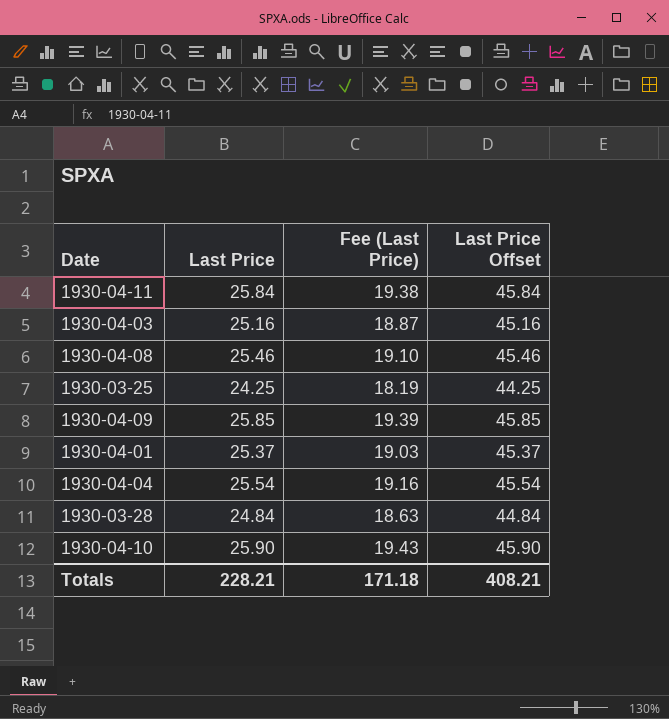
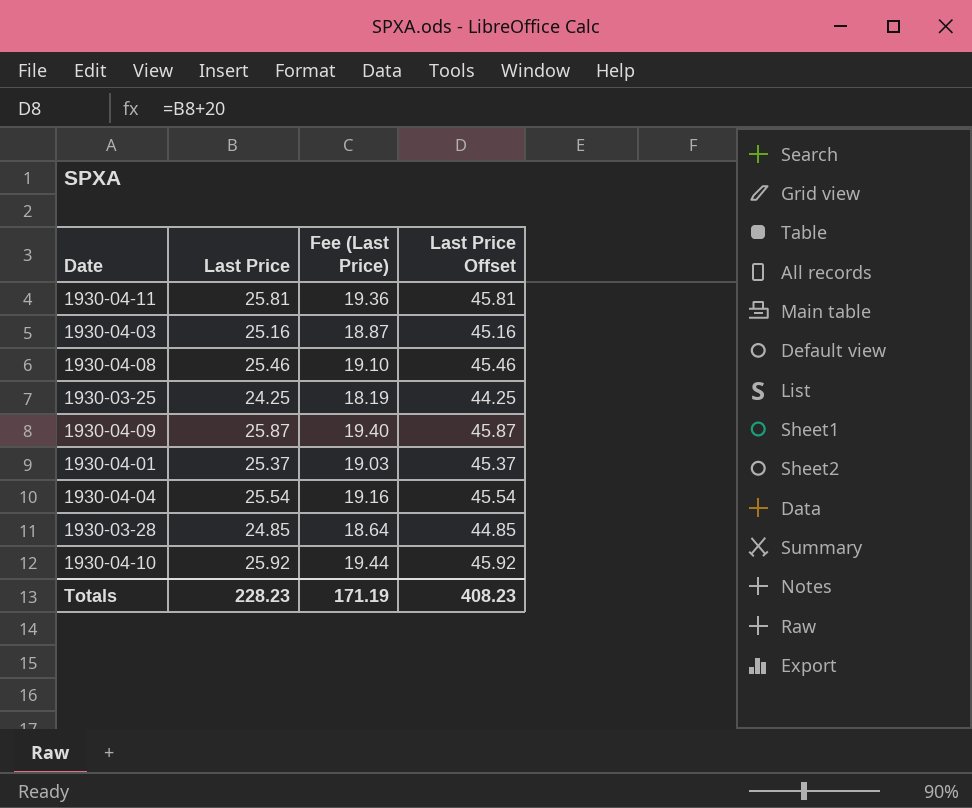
1930-04-11 | Last Price: 25.84 -> 25.81
1930-04-11 | Fee (Last Price): 19.38 -> 19.36
1930-04-11 | Last Price Offset: 45.84 -> 45.81
1930-04-09 | Last Price: 25.85 -> 25.87
1930-04-09 | Fee (Last Price): 19.39 -> 19.40
1930-04-09 | Last Price Offset: 45.85 -> 45.87
1930-03-28 | Last Price: 24.84 -> 24.85
1930-03-28 | Fee (Last Price): 18.63 -> 18.64
1930-03-28 | Last Price Offset: 44.84 -> 44.85
1930-04-10 | Last Price: 25.90 -> 25.92
1930-04-10 | Fee (Last Price): 19.43 -> 19.44
1930-04-10 | Last Price Offset: 45.90 -> 45.92
Totals | Last Price: 228.21 -> 228.23
Totals | Fee (Last Price): 171.18 -> 171.19
Totals | Last Price Offset: 408.21 -> 408.23

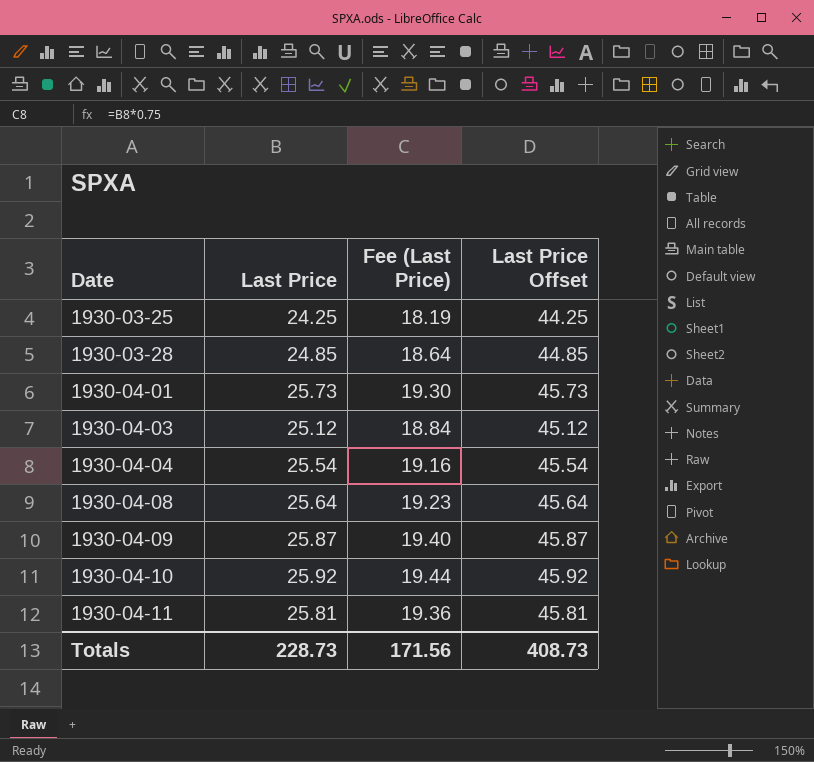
row order: none -> Date ascending
1930-04-01 | Last Price: 25.37 -> 25.73
1930-04-01 | Fee (Last Price): 19.03 -> 19.30
1930-04-01 | Last Price Offset: 45.37 -> 45.73
1930-04-03 | Last Price: 25.16 -> 25.12
1930-04-03 | Fee (Last Price): 18.87 -> 18.84
1930-04-03 | Last Price Offset: 45.16 -> 45.12
1930-04-08 | Last Price: 25.46 -> 25.64
1930-04-08 | Fee (Last Price): 19.10 -> 19.23
1930-04-08 | Last Price Offset: 45.46 -> 45.64
Totals | Last Price: 228.23 -> 228.73
Totals | Fee (Last Price): 171.19 -> 171.56
Totals | Last Price Offset: 408.23 -> 408.73

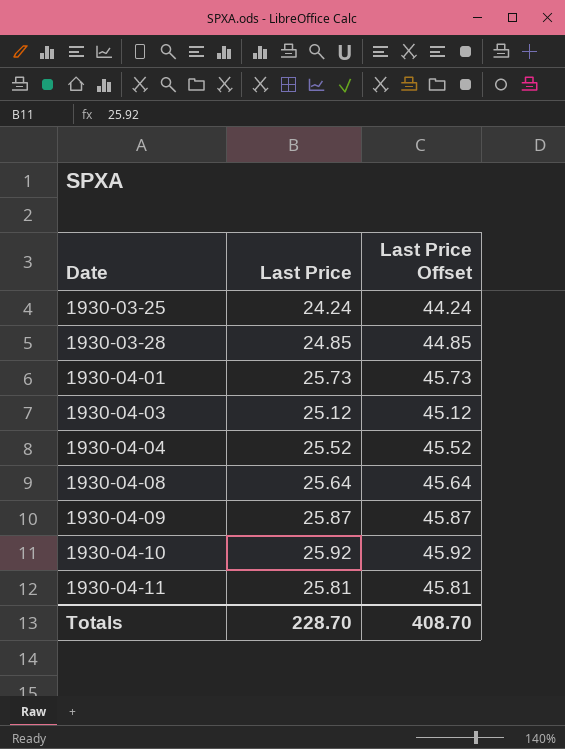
column Fee (Last Price) | formula: [Last Price] * 0.75 -> none
1930-03-25 | Last Price: 24.25 -> 24.24
1930-03-25 | Last Price Offset: 44.25 -> 44.24
1930-04-04 | Last Price: 25.54 -> 25.52
1930-04-04 | Last Price Offset: 45.54 -> 45.52
Totals | Last Price: 228.73 -> 228.70
Totals | Last Price Offset: 408.73 -> 408.70

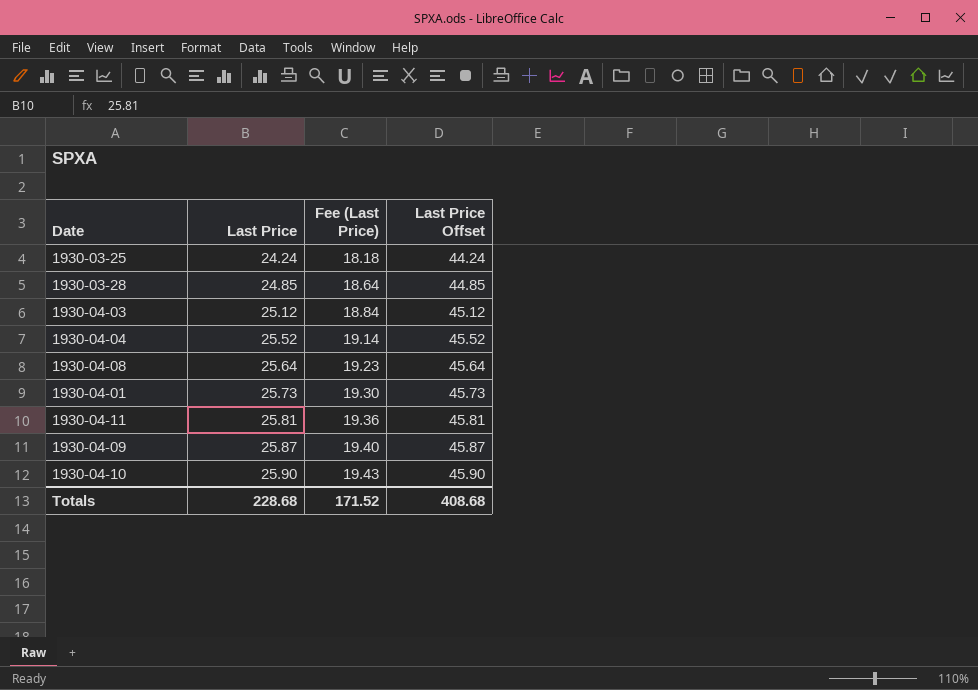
row order: Date ascending -> Last Price ascending
column Fee (Last Price) | formula: none -> [Last Price] * 0.75
1930-04-10 | Last Price: 25.92 -> 25.90
1930-04-10 | Last Price Offset: 45.92 -> 45.90
Totals | Last Price: 228.70 -> 228.68
Totals | Last Price Offset: 408.70 -> 408.68

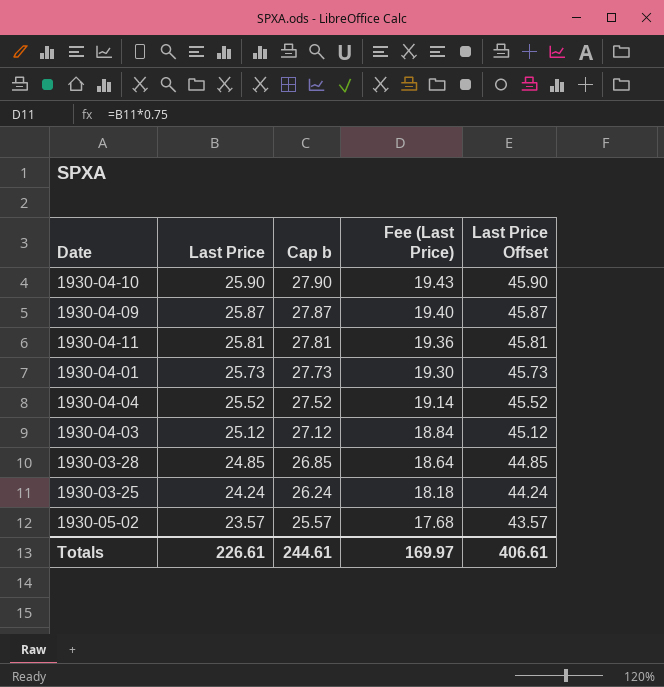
row order: Last Price ascending -> Last Price descending
column Cap b | formula: none -> [Last Price] + 2
row 1930-04-08: 25.64 | 19.23 | 45.64 -> none
row 1930-05-02: none -> 23.57 | 25.57 | 17.68 | 43.57
Totals | Last Price: 228.68 -> 226.61
Totals | Fee (Last Price): 171.52 -> 169.97
Totals | Last Price Offset: 408.68 -> 406.61

